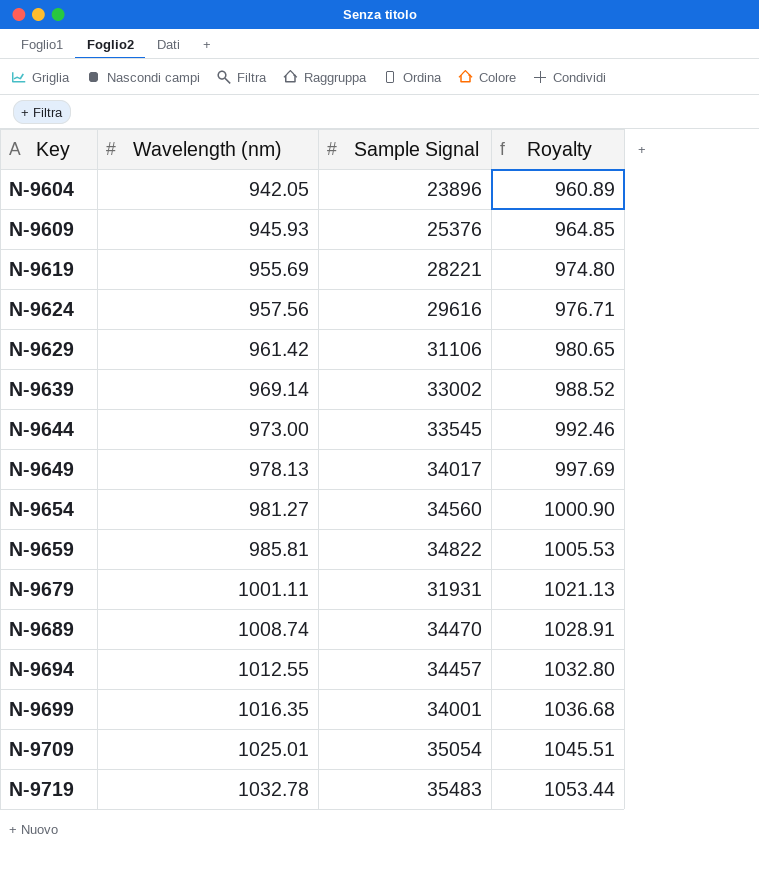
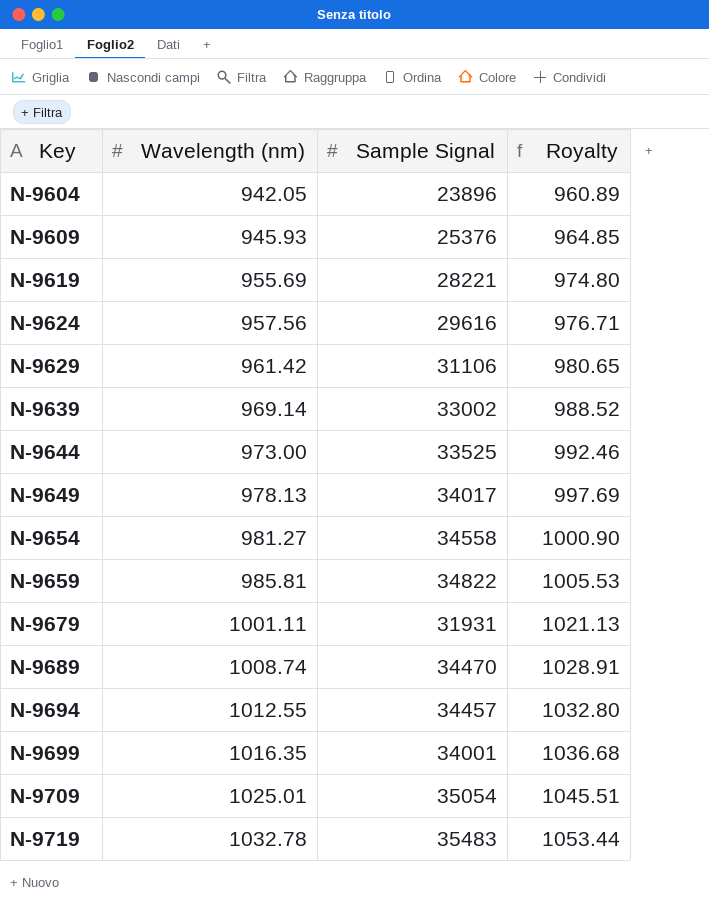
N-9644 | Sample Signal: 33545 -> 33525
N-9654 | Sample Signal: 34560 -> 34558

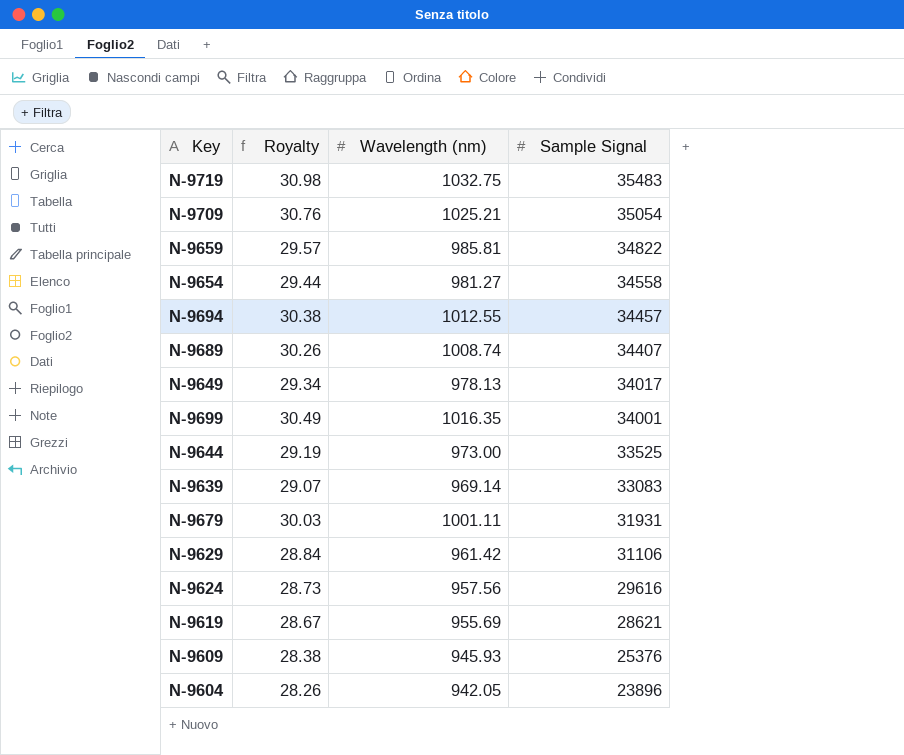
row order: Key ascending -> Sample Signal descending
column Royalty | formula: [Wavelength (nm)] * 1.02 -> [Wavelength (nm)] * 0.03
column Royalty | position: 4 -> 2
N-9719 | Wavelength (nm): 1032.78 -> 1032.75
N-9709 | Wavelength (nm): 1025.01 -> 1025.21
N-9689 | Sample Signal: 34470 -> 34407
N-9639 | Sample Signal: 33002 -> 33083
N-9619 | Sample Signal: 28221 -> 28621

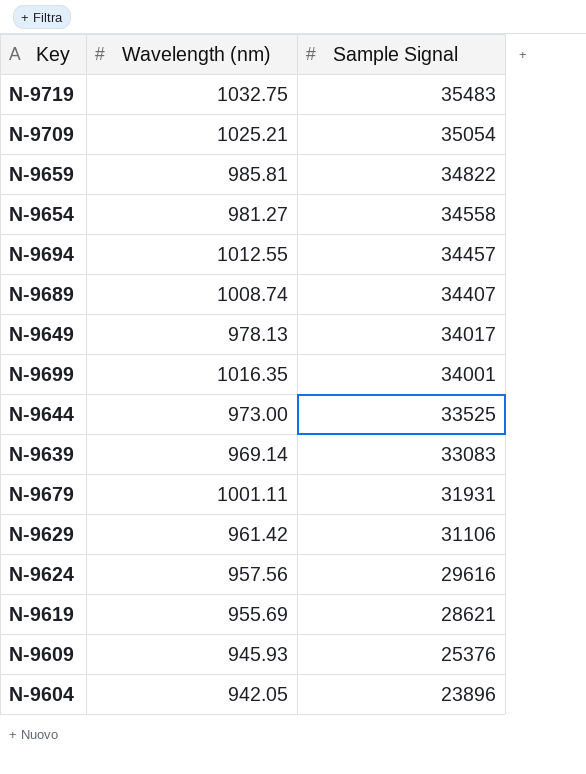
column Royalty | formula: [Wavelength (nm)] * 0.03 -> none

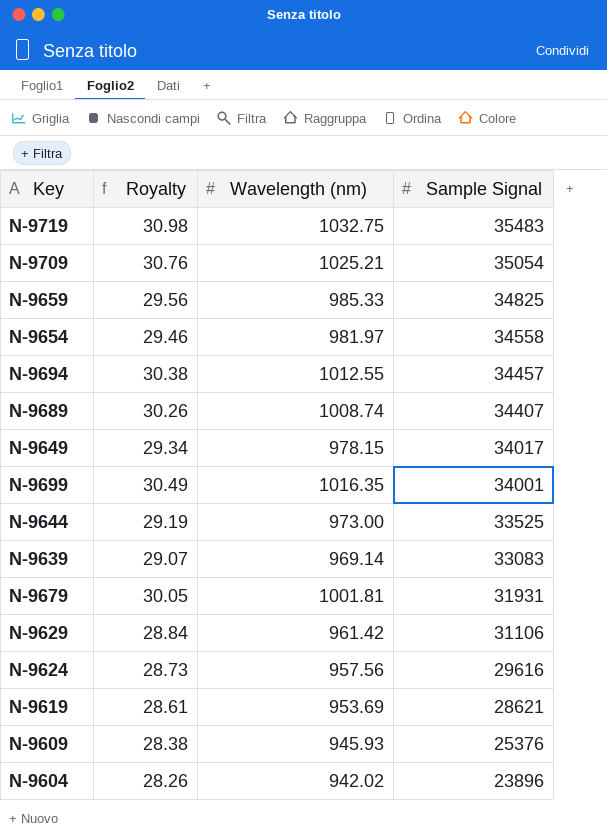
column Royalty | formula: none -> [Wavelength (nm)] * 0.03
N-9659 | Wavelength (nm): 985.81 -> 985.33
N-9659 | Sample Signal: 34822 -> 34825
N-9654 | Wavelength (nm): 981.27 -> 981.97
N-9649 | Wavelength (nm): 978.13 -> 978.15
N-9679 | Wavelength (nm): 1001.11 -> 1001.81
N-9619 | Wavelength (nm): 955.69 -> 953.69
N-9604 | Wavelength (nm): 942.05 -> 942.02

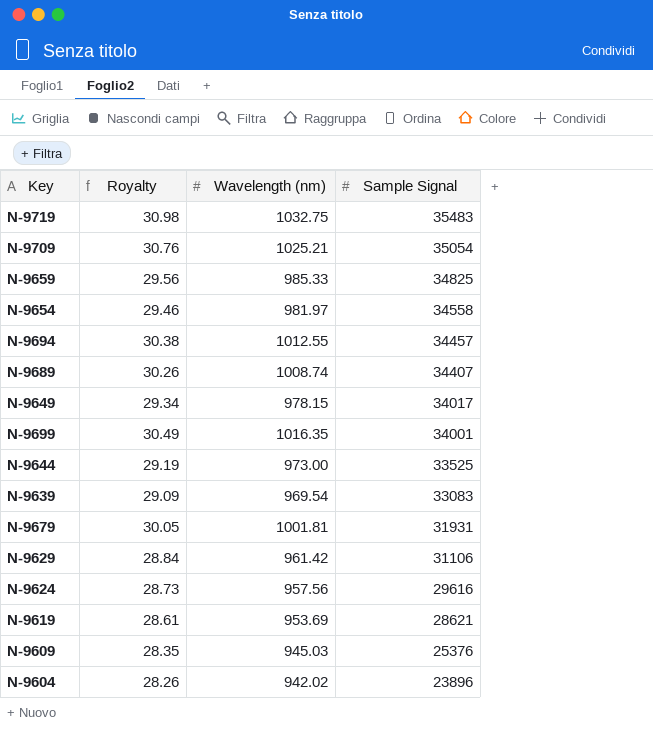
N-9639 | Royalty: 29.07 -> 29.09
N-9639 | Wavelength (nm): 969.14 -> 969.54
N-9609 | Royalty: 28.38 -> 28.35
N-9609 | Wavelength (nm): 945.93 -> 945.03

